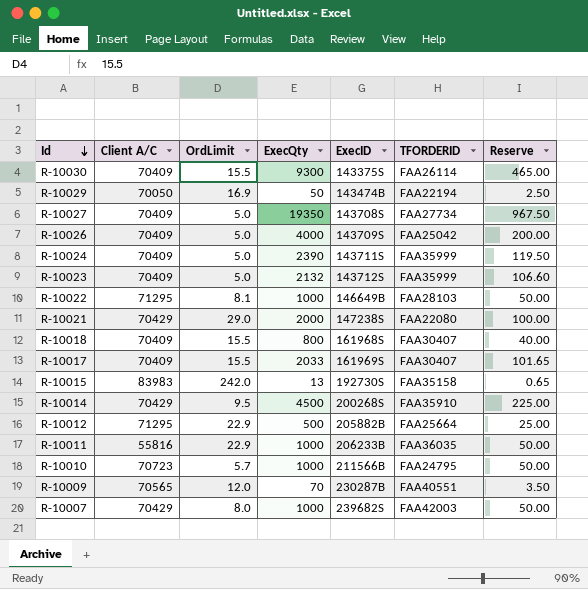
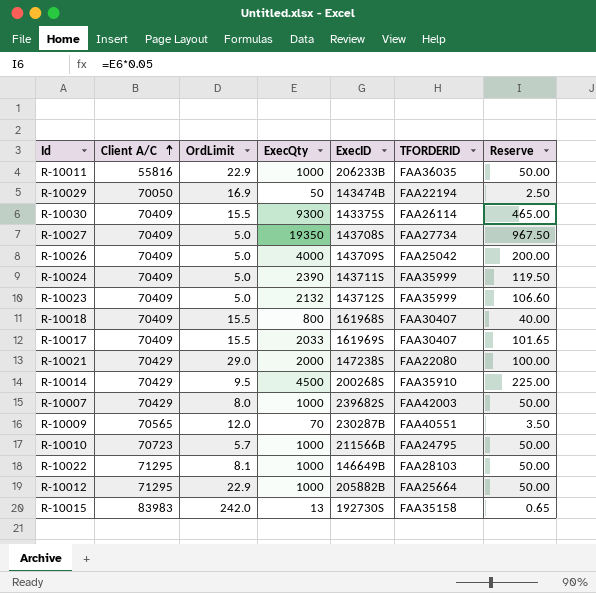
row order: Id descending -> Client A/C ascending
R-10012 | ExecQty: 500 -> 1000
R-10012 | Reserve: 25.00 -> 50.00

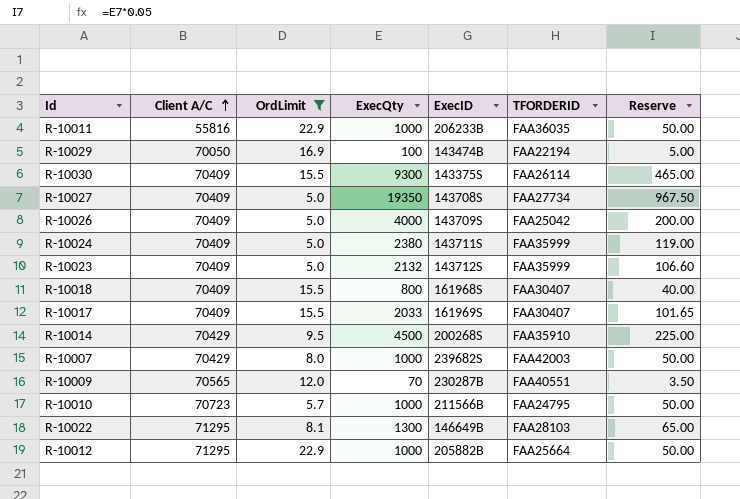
filter: none -> OrdLimit <= 22.9
R-10029 | ExecQty: 50 -> 100
R-10029 | Reserve: 2.50 -> 5.00
R-10024 | ExecQty: 2390 -> 2380
R-10024 | Reserve: 119.50 -> 119.00
R-10022 | ExecQty: 1000 -> 1300
R-10022 | Reserve: 50.00 -> 65.00

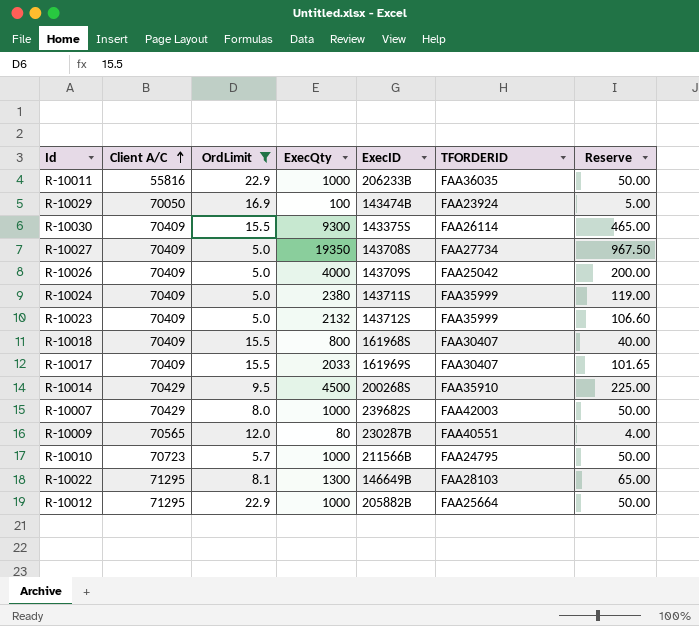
R-10029 | TFORDERID: FAA22194 -> FAA23924
R-10009 | ExecQty: 70 -> 80
R-10009 | Reserve: 3.50 -> 4.00

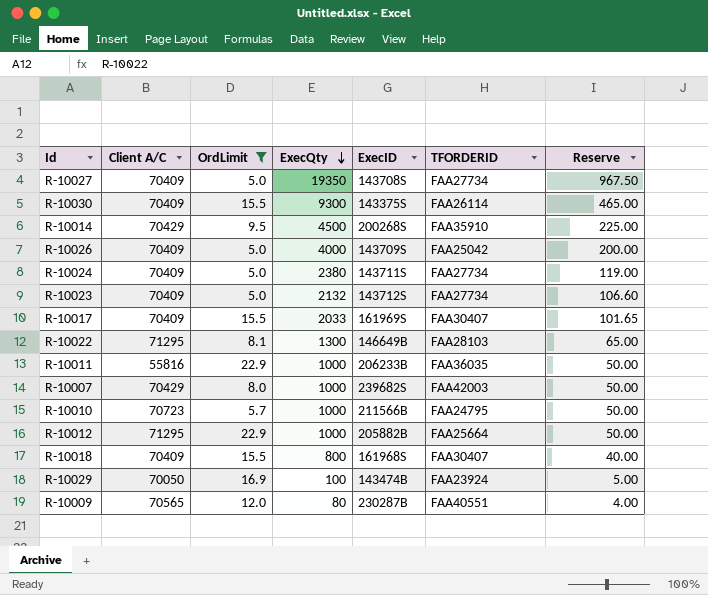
row order: Client A/C ascending -> ExecQty descending
R-10024 | TFORDERID: FAA35999 -> FAA27734
R-10023 | TFORDERID: FAA35999 -> FAA27734

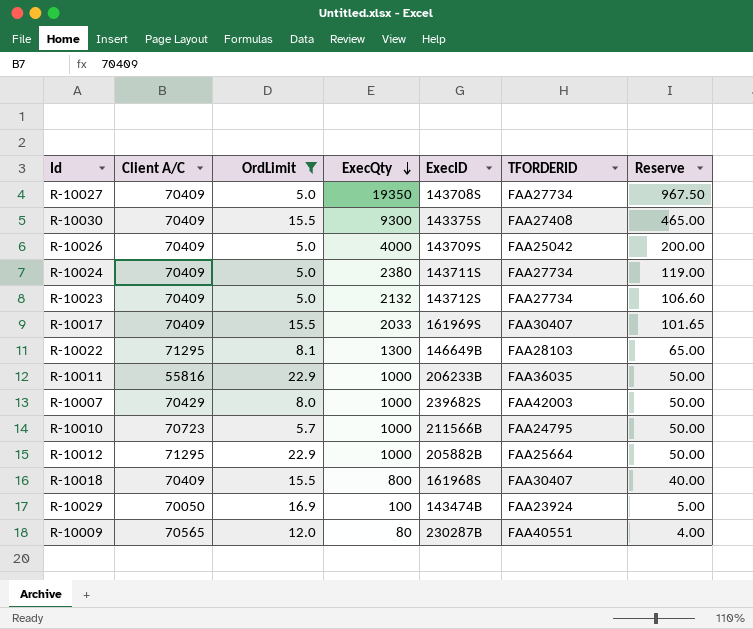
row R-10014: 70429 | 9.5 | 4500 | 200268S | FAA35910 | 225.00 -> none
R-10030 | TFORDERID: FAA26114 -> FAA27408

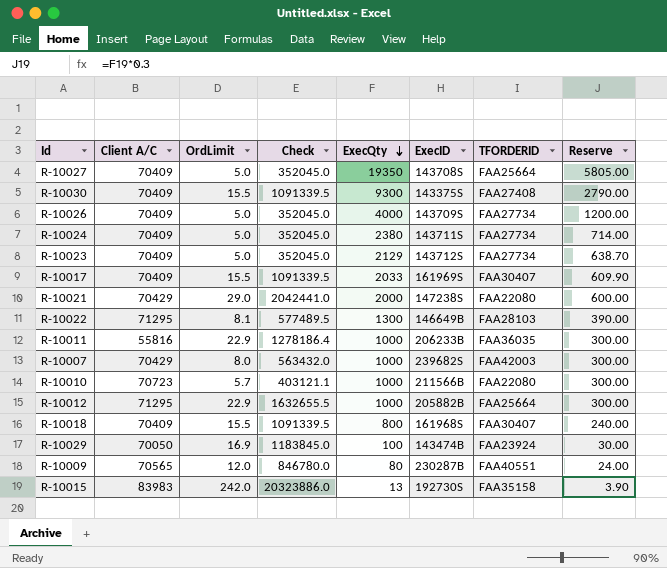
filter: OrdLimit <= 22.9 -> none
column Check | formula: none -> [Client A/C] * [OrdLimit]
column Reserve | formula: [ExecQty] * 0.05 -> [ExecQty] * 0.3
R-10027 | TFORDERID: FAA27734 -> FAA25664
R-10026 | TFORDERID: FAA25042 -> FAA27734
R-10023 | ExecQty: 2132 -> 2129
R-10010 | TFORDERID: FAA24795 -> FAA22080

